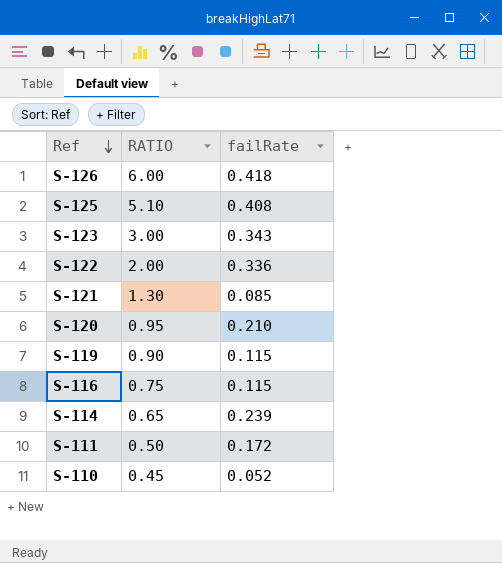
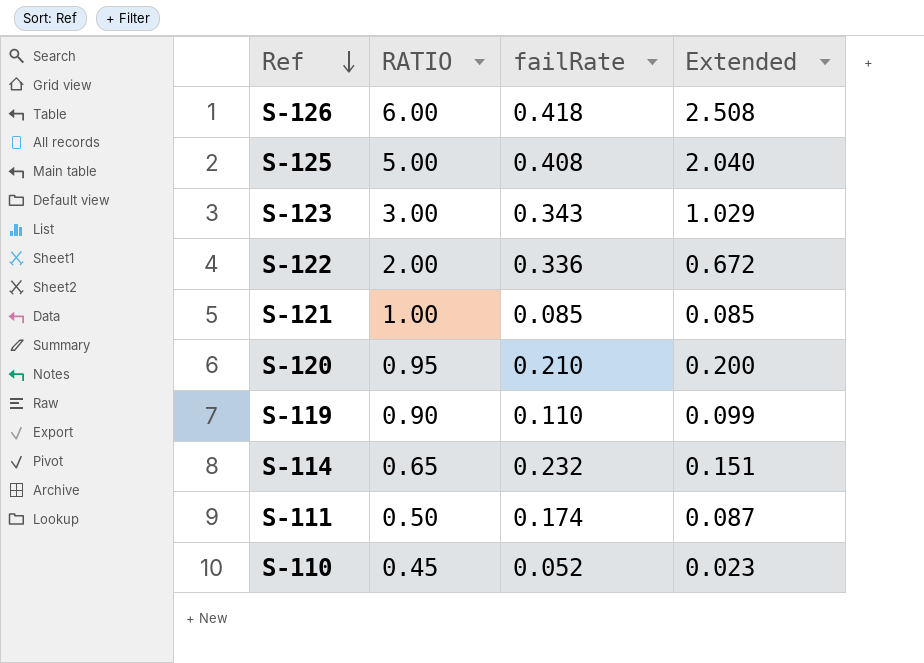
column Extended | formula: none -> [RATIO] * [failRate]
row S-116: 0.75 | 0.115 -> none
S-125 | RATIO: 5.10 -> 5.00
S-121 | RATIO: 1.30 -> 1.00
S-119 | failRate: 0.115 -> 0.110
S-114 | failRate: 0.239 -> 0.232
S-111 | failRate: 0.172 -> 0.174

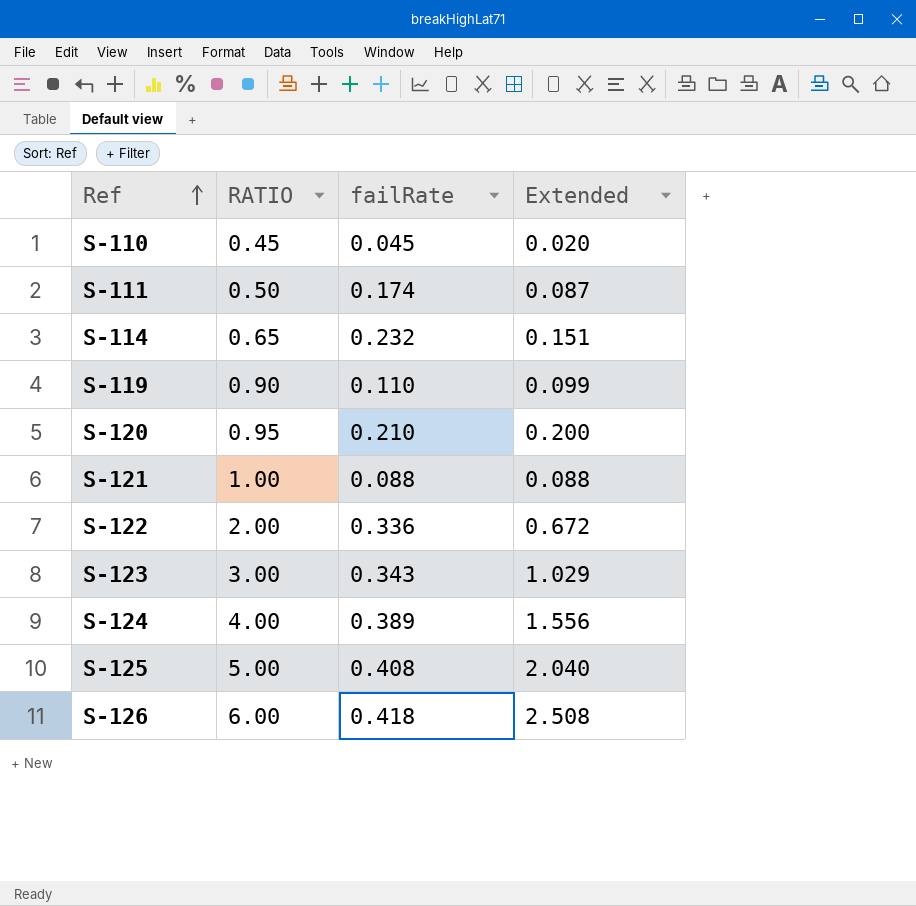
row order: Ref descending -> Ref ascending
S-110 | failRate: 0.052 -> 0.045
S-110 | Extended: 0.023 -> 0.020
S-121 | failRate: 0.085 -> 0.088
S-121 | Extended: 0.085 -> 0.088
row S-124: none -> 4.00 | 0.389 | 1.556

